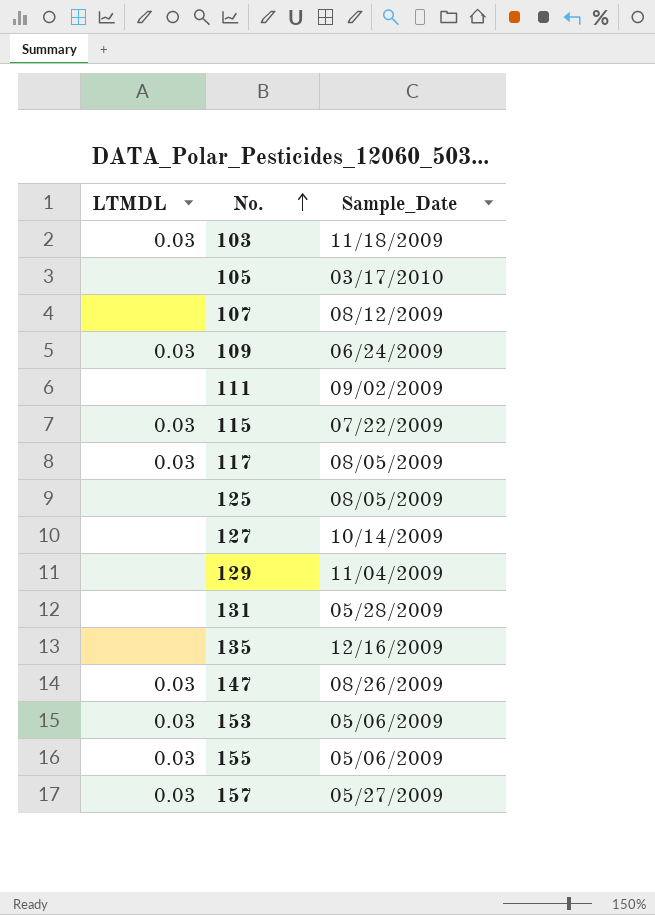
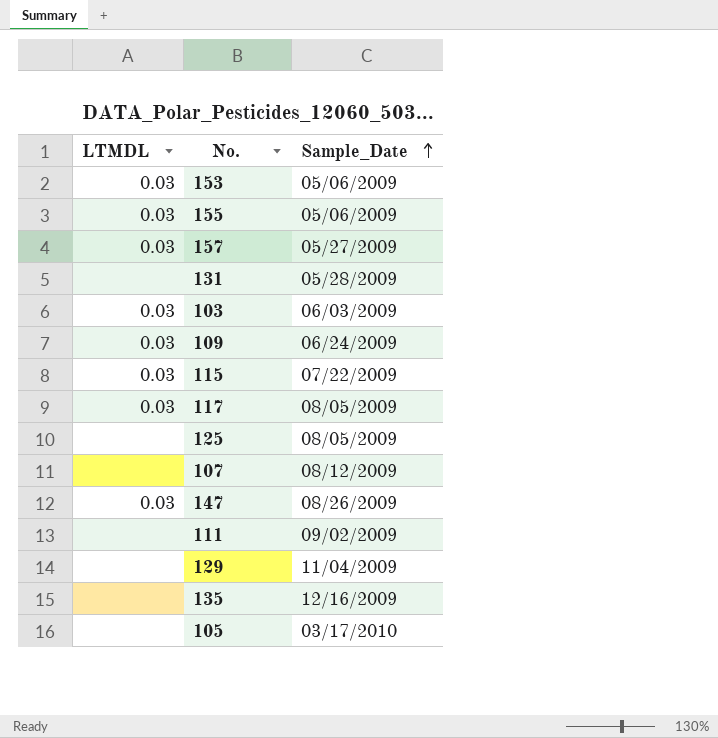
row order: No. ascending -> Sample_Date ascending
row 127: none | 10/14/2009 -> none
103 | Sample_Date: 11/18/2009 -> 06/03/2009

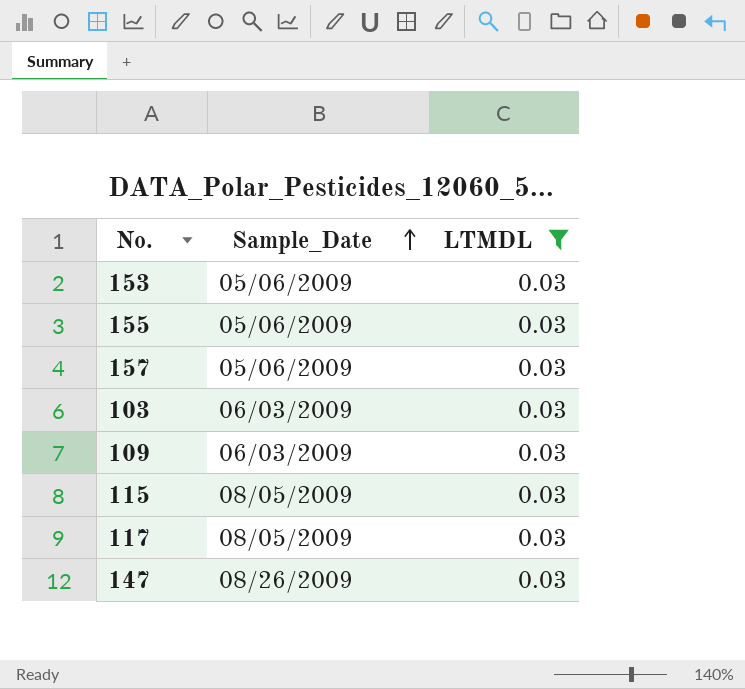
filter: none -> LTMDL = 0.03
column LTMDL | position: 1 -> 3
157 | Sample_Date: 05/27/2009 -> 05/06/2009
109 | Sample_Date: 06/24/2009 -> 06/03/2009
115 | Sample_Date: 07/22/2009 -> 08/05/2009

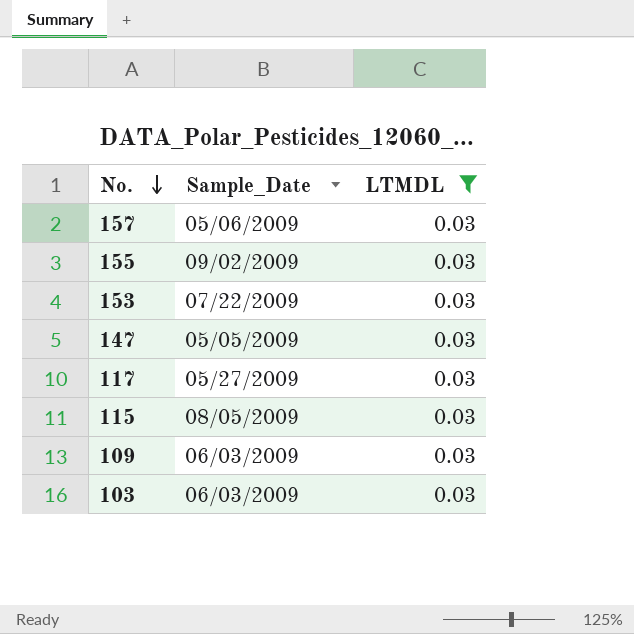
row order: Sample_Date ascending -> No. descending
155 | Sample_Date: 05/06/2009 -> 09/02/2009
153 | Sample_Date: 05/06/2009 -> 07/22/2009
147 | Sample_Date: 08/26/2009 -> 05/05/2009
117 | Sample_Date: 08/05/2009 -> 05/27/2009

